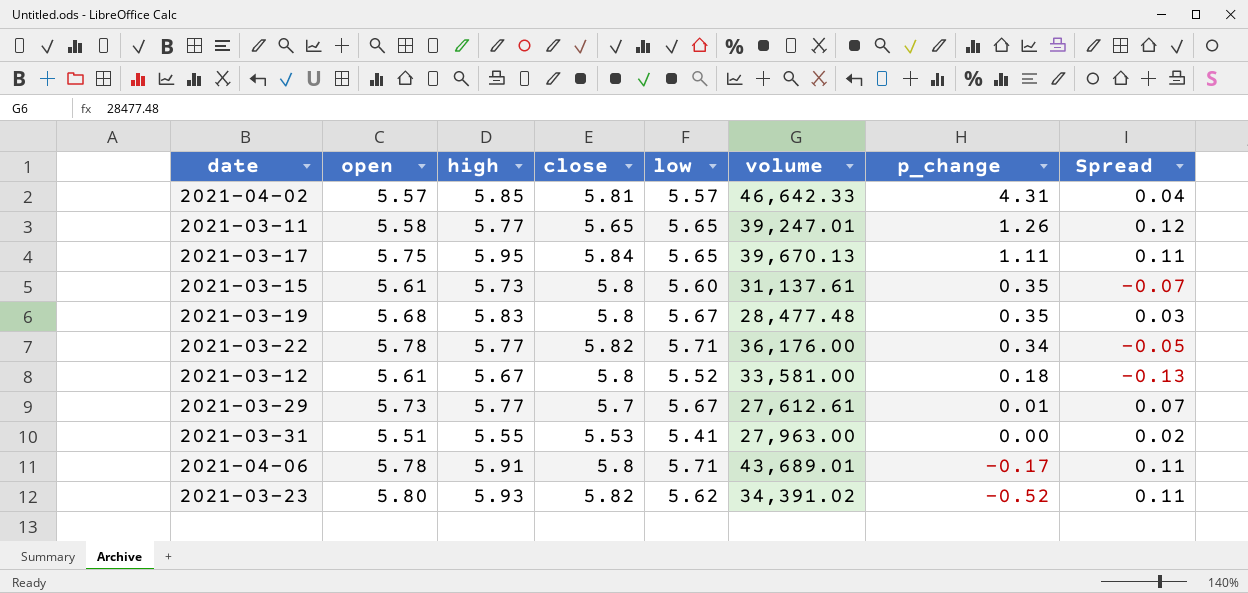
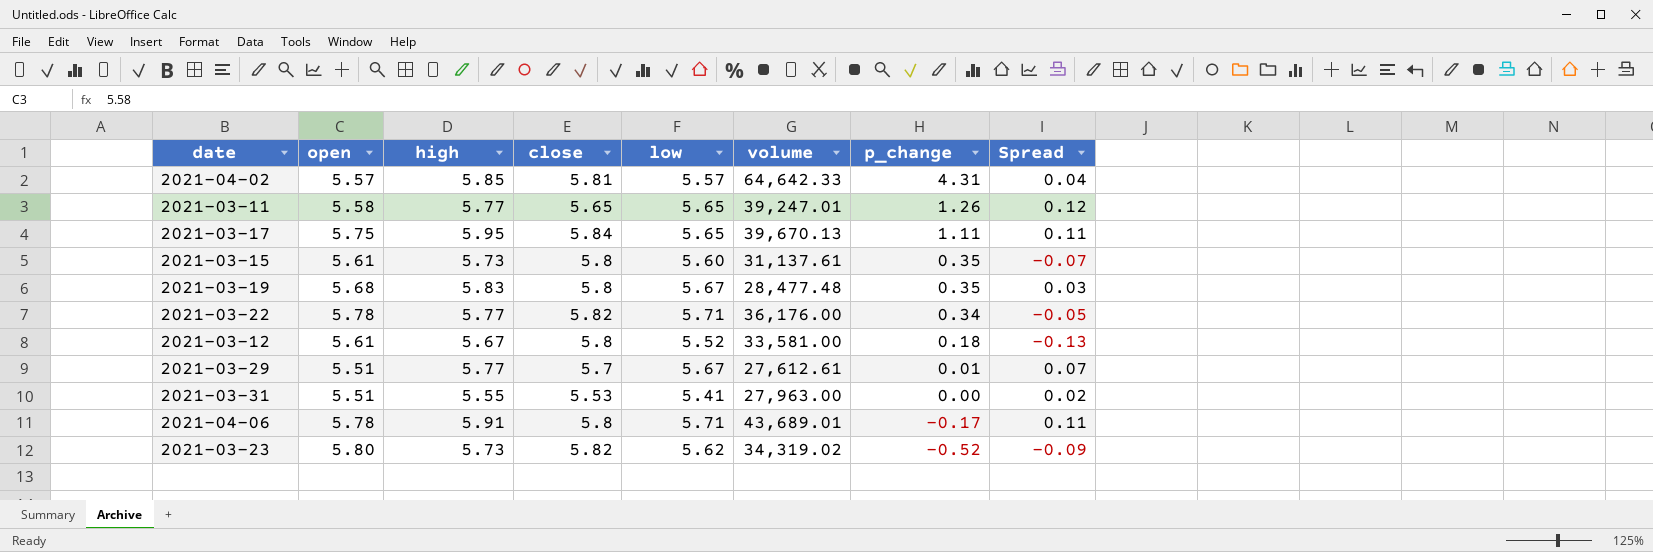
2021-04-02 | volume: 46,642.33 -> 64,642.33
2021-03-29 | open: 5.73 -> 5.51
2021-03-23 | high: 5.93 -> 5.73
2021-03-23 | volume: 34,391.02 -> 34,319.02
2021-03-23 | Spread: 0.11 -> -0.09

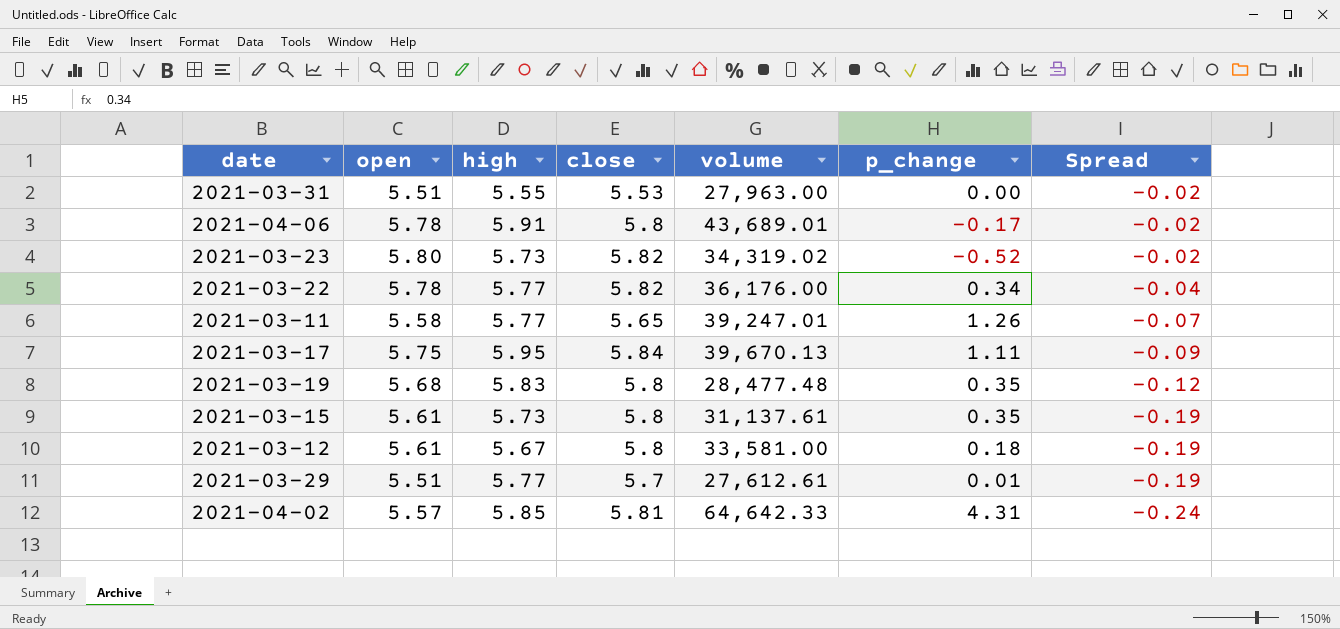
row order: p_change descending -> Spread descending
column low | position: 5 -> none
column Spread | formula: [high] - [close] -> [open] - [close]

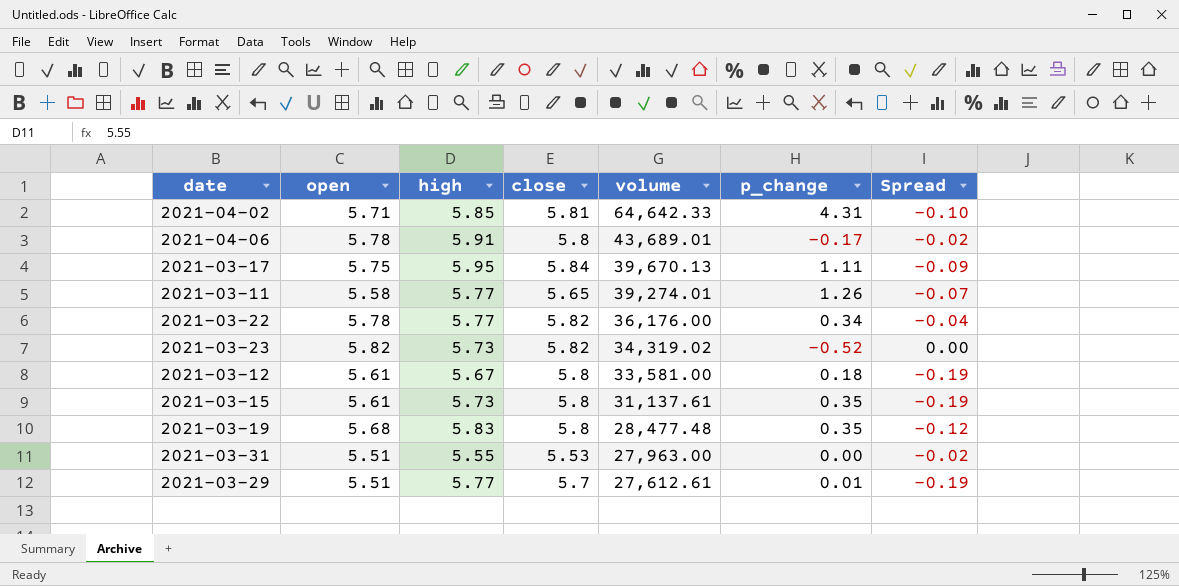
row order: Spread descending -> volume descending
2021-04-02 | open: 5.57 -> 5.71
2021-04-02 | Spread: -0.24 -> -0.10
2021-03-11 | volume: 39,247.01 -> 39,274.01
2021-03-23 | open: 5.80 -> 5.82
2021-03-23 | Spread: -0.02 -> 0.00

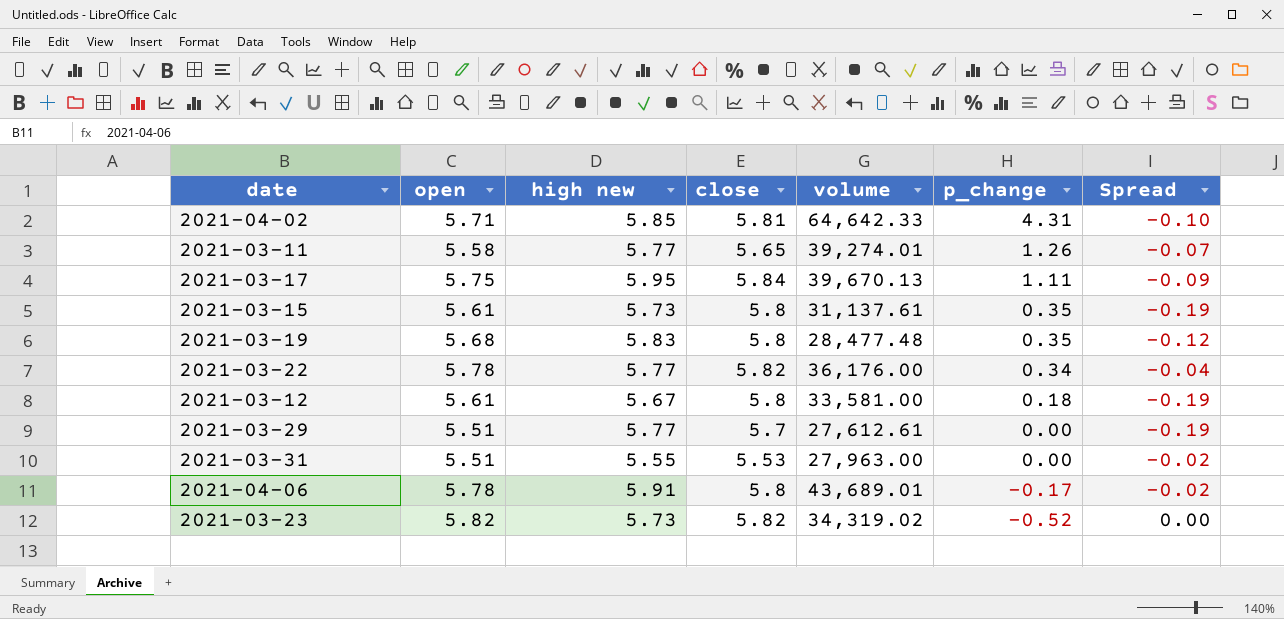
row order: volume descending -> p_change descending
column name: high -> high new
2021-03-29 | p_change: 0.01 -> 0.00

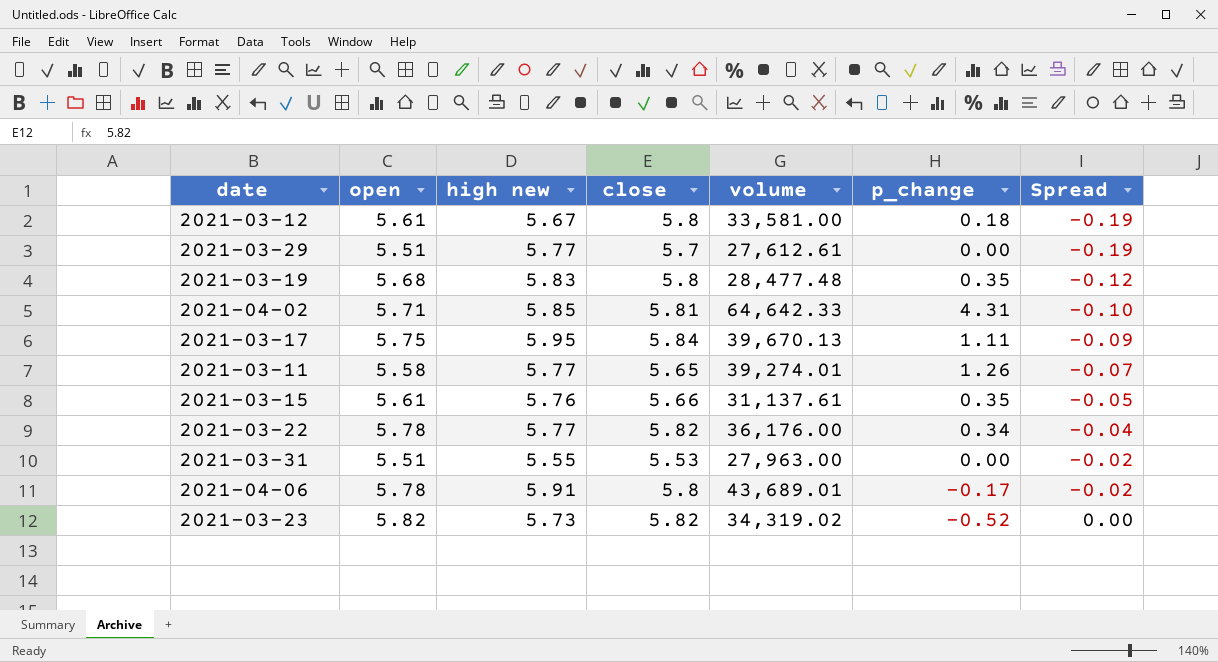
row order: p_change descending -> Spread ascending
2021-03-15 | high new: 5.73 -> 5.76
2021-03-15 | close: 5.8 -> 5.66
2021-03-15 | Spread: -0.19 -> -0.05

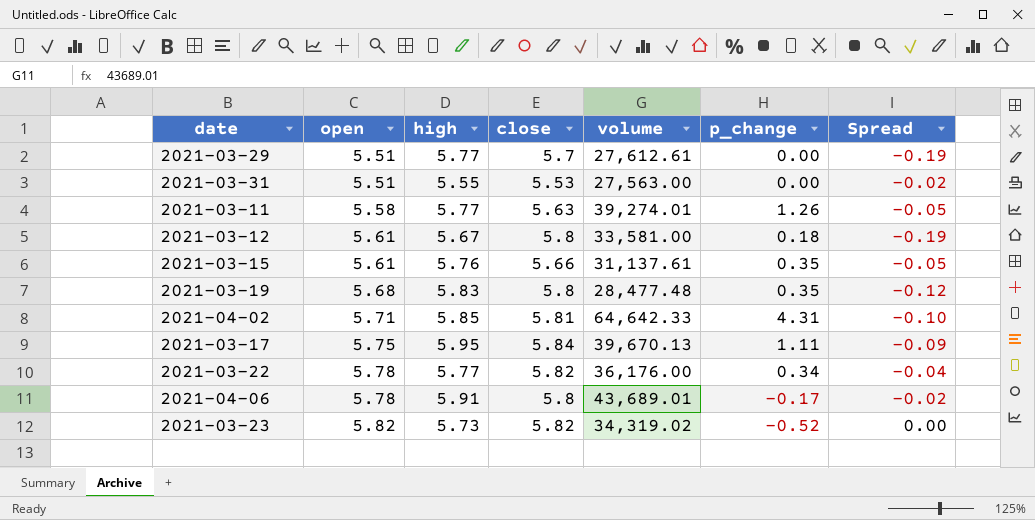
row order: Spread ascending -> open ascending
column name: high new -> high
2021-03-31 | volume: 27,963.00 -> 27,563.00
2021-03-11 | close: 5.65 -> 5.63
2021-03-11 | Spread: -0.07 -> -0.05

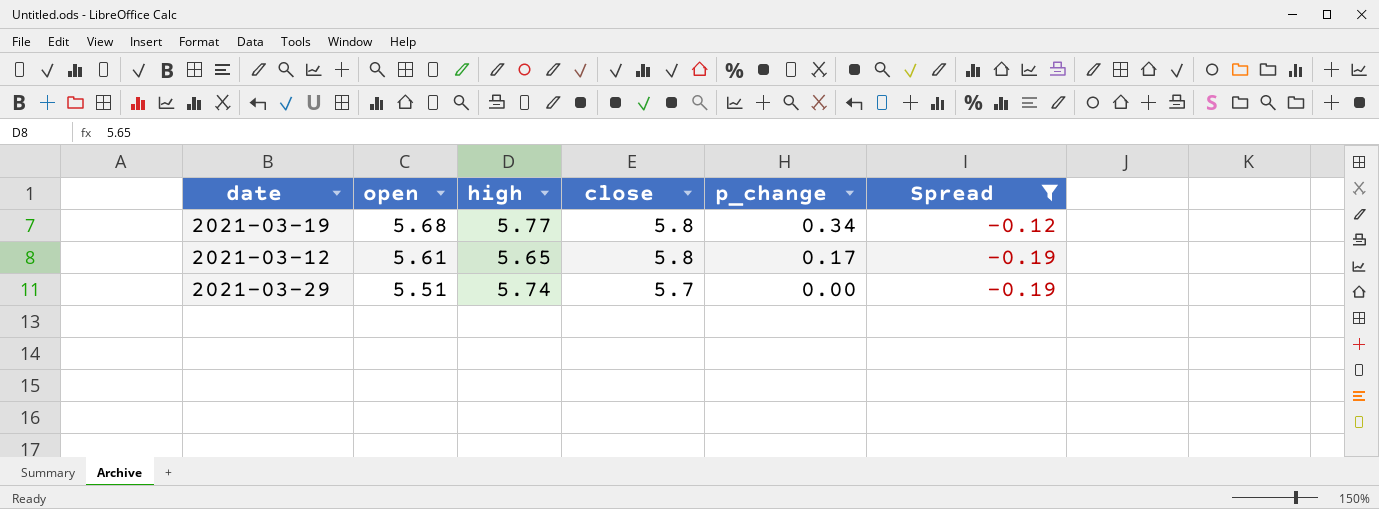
filter: none -> Spread <= -0.12
row order: open ascending -> open descending
column volume | position: 5 -> none
2021-03-19 | high: 5.83 -> 5.77
2021-03-19 | p_change: 0.35 -> 0.34
2021-03-12 | high: 5.67 -> 5.65
2021-03-12 | p_change: 0.18 -> 0.17
2021-03-29 | high: 5.77 -> 5.74

